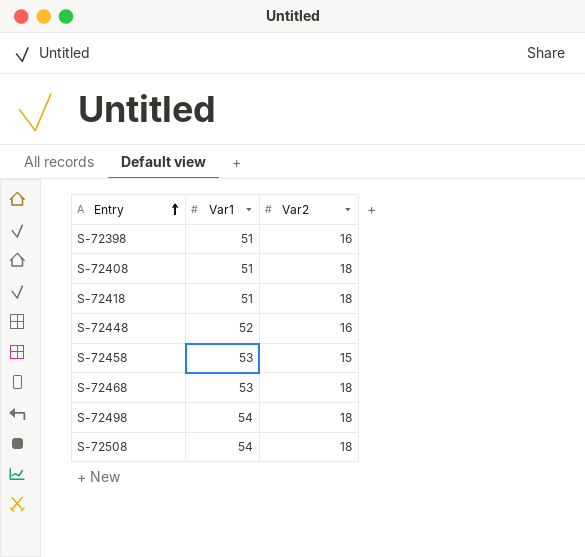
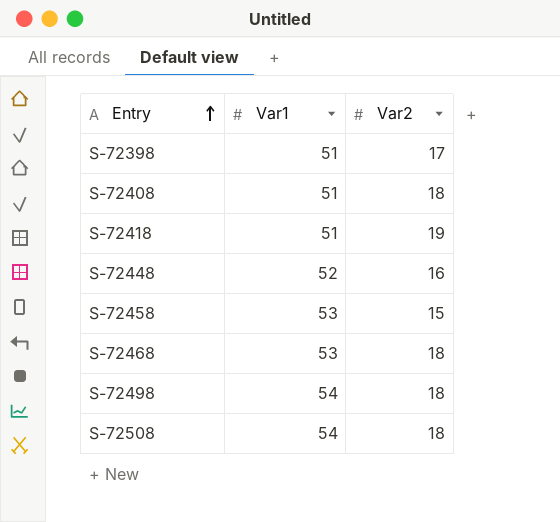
S-72398 | Var2: 16 -> 17
S-72418 | Var2: 18 -> 19

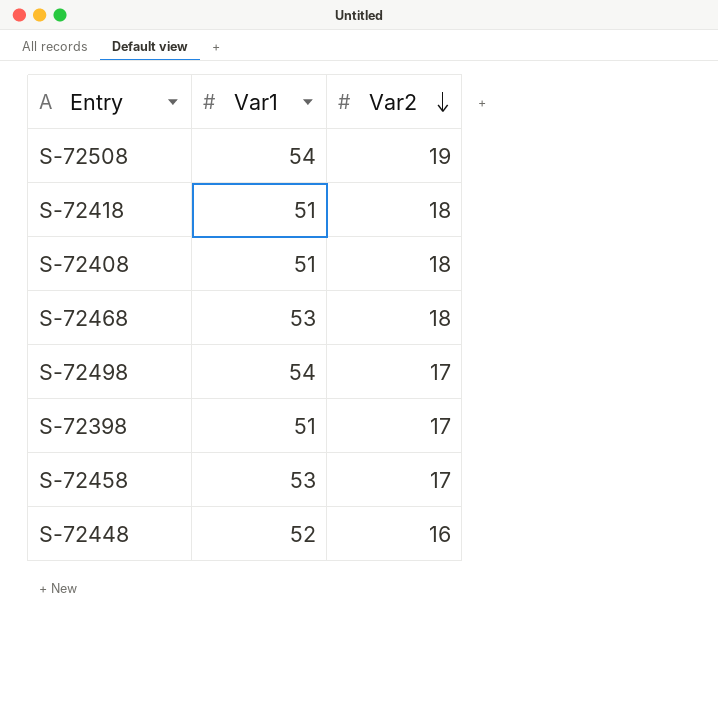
row order: Entry ascending -> Var2 descending
S-72508 | Var2: 18 -> 19
S-72418 | Var2: 19 -> 18
S-72498 | Var2: 18 -> 17
S-72458 | Var2: 15 -> 17

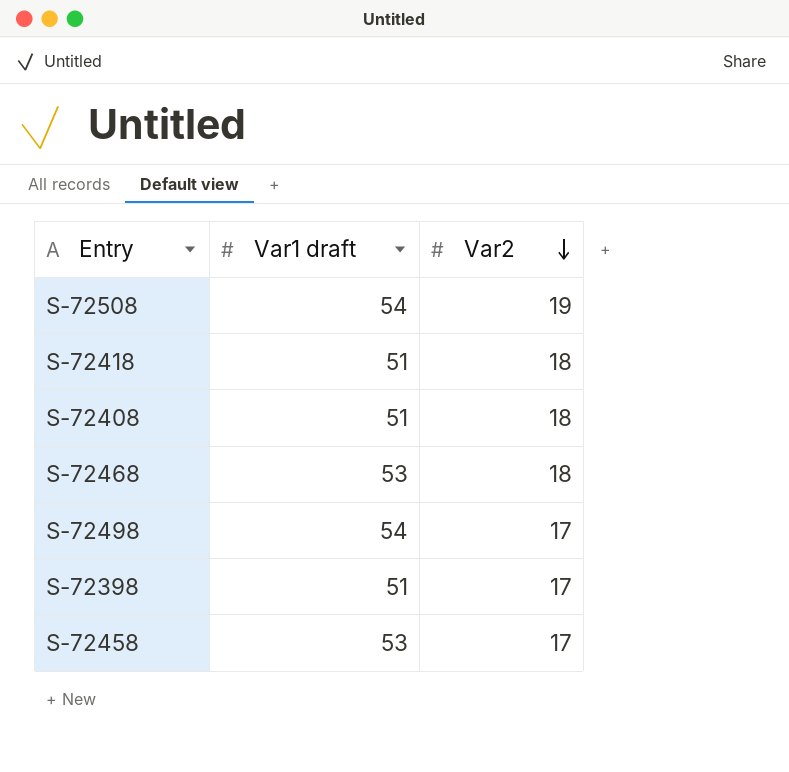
column name: Var1 -> Var1 draft
row S-72448: 52 | 16 -> none

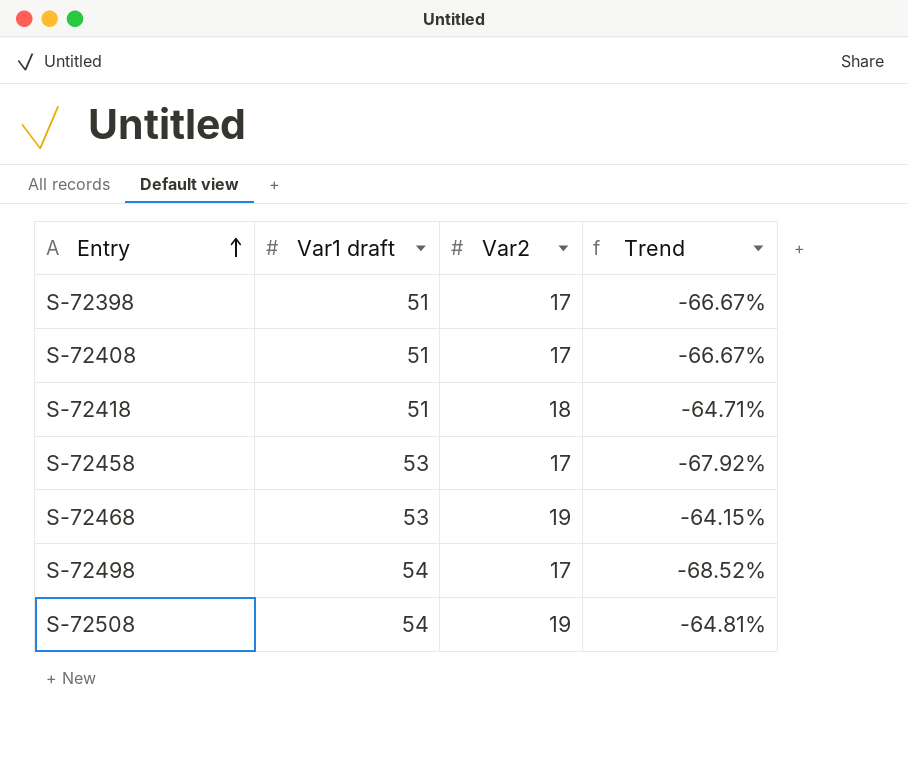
row order: Var2 descending -> Entry ascending
column Trend | formula: none -> ([Var2] - [Var1 draft]) / [Var1 draft]
S-72408 | Var2: 18 -> 17
S-72468 | Var2: 18 -> 19

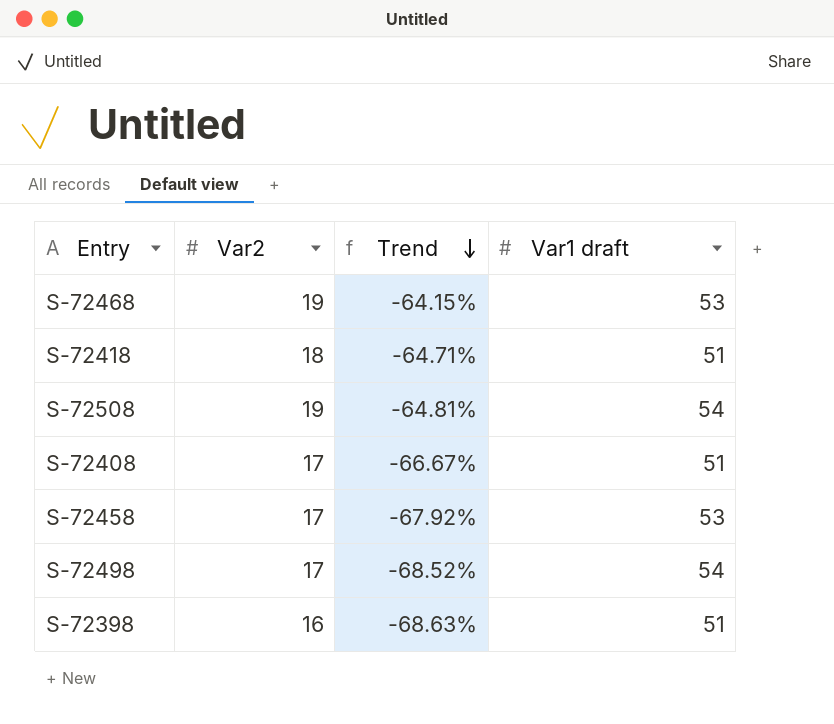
row order: Entry ascending -> Trend descending
column Var1 draft | position: 2 -> 4
S-72398 | Var2: 17 -> 16
S-72398 | Trend: -66.67% -> -68.63%

